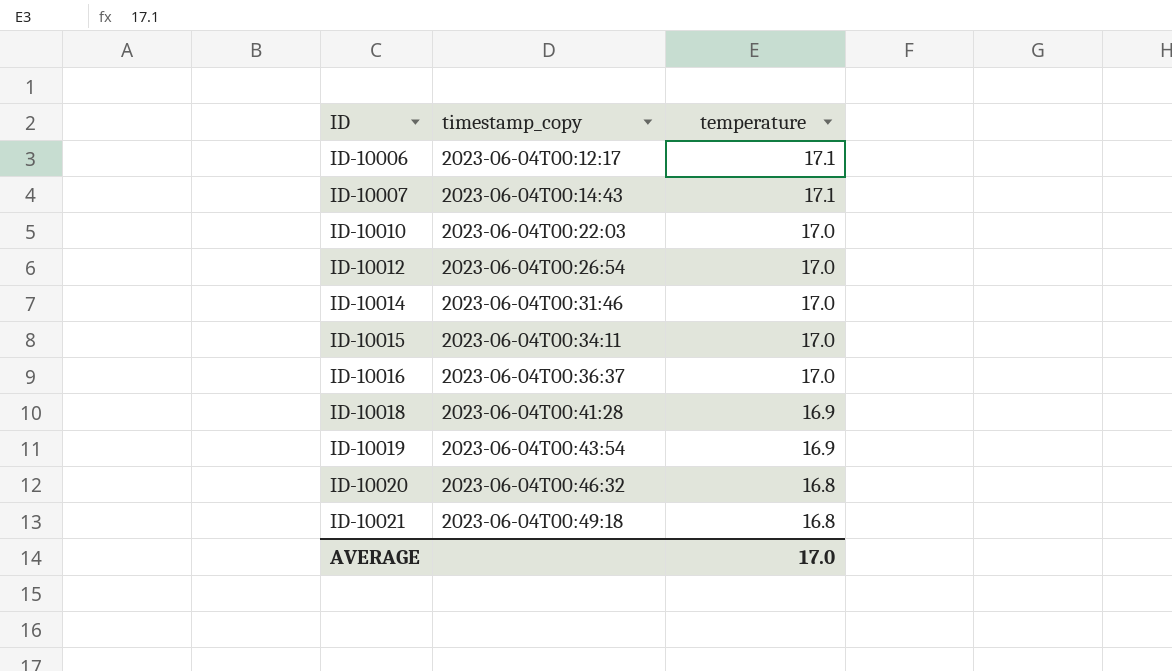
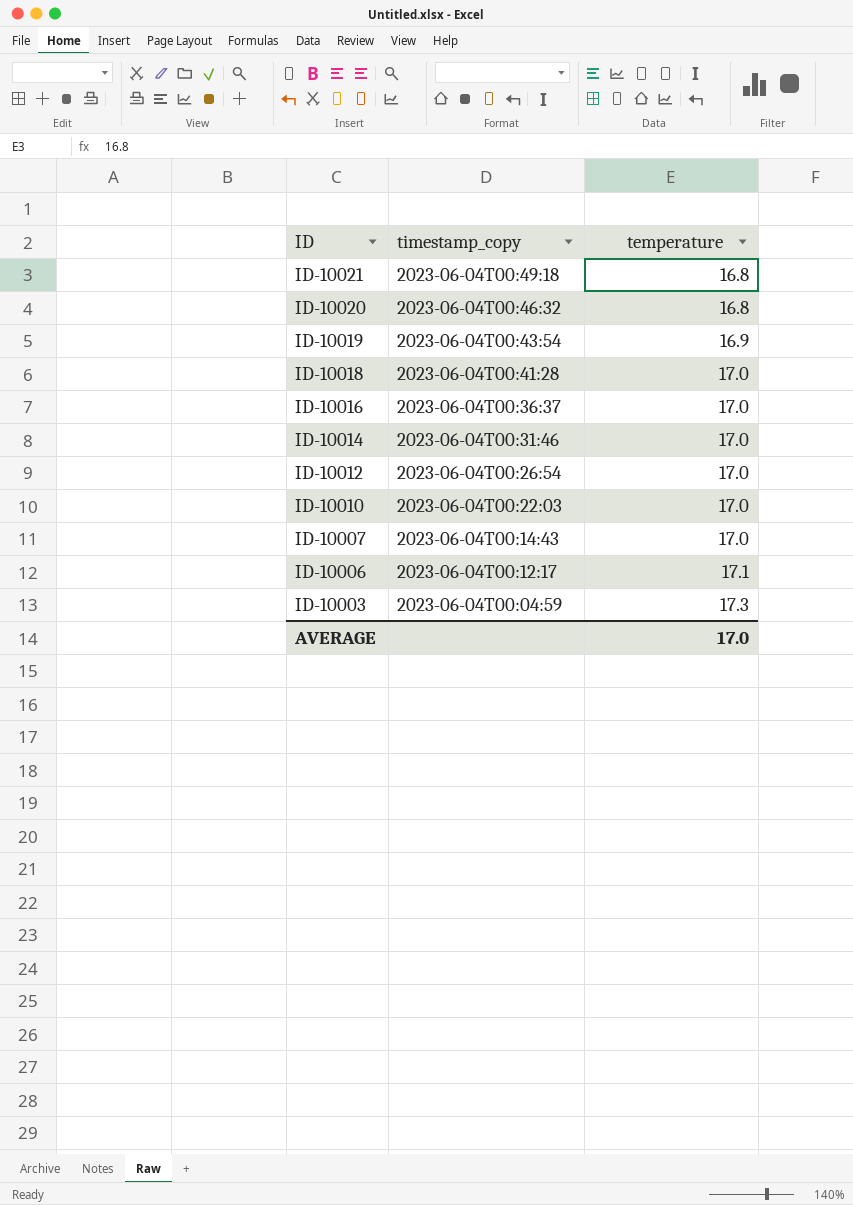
row order: ID ascending -> ID descending
row ID-10015: 2023-06-04T00:34:11 | 17.0 -> none
ID-10018 | temperature: 16.9 -> 17.0
ID-10007 | temperature: 17.1 -> 17.0
row ID-10003: none -> 2023-06-04T00:04:59 | 17.3

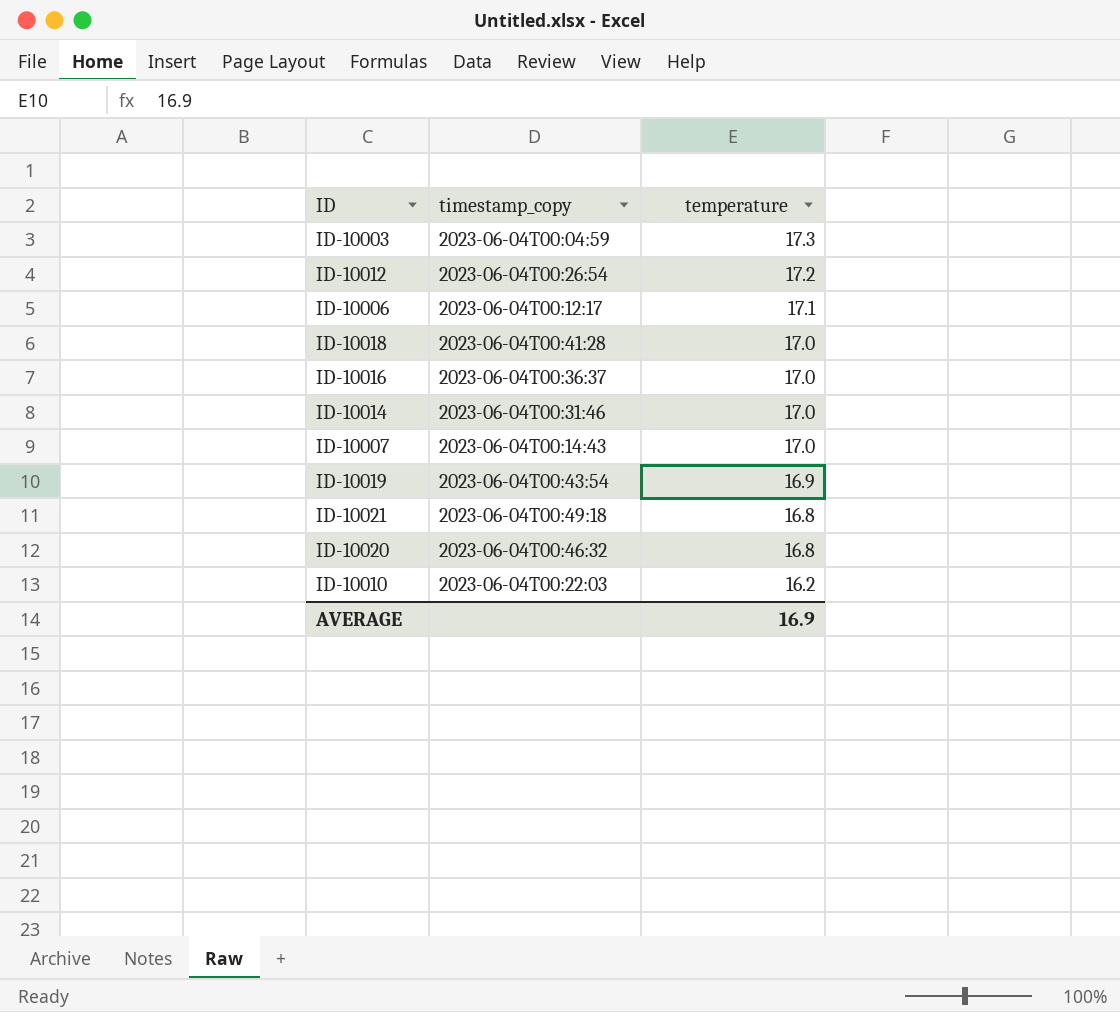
row order: ID descending -> temperature descending
ID-10012 | temperature: 17.0 -> 17.2
ID-10010 | temperature: 17.0 -> 16.2
AVERAGE | temperature: 17.0 -> 16.9

